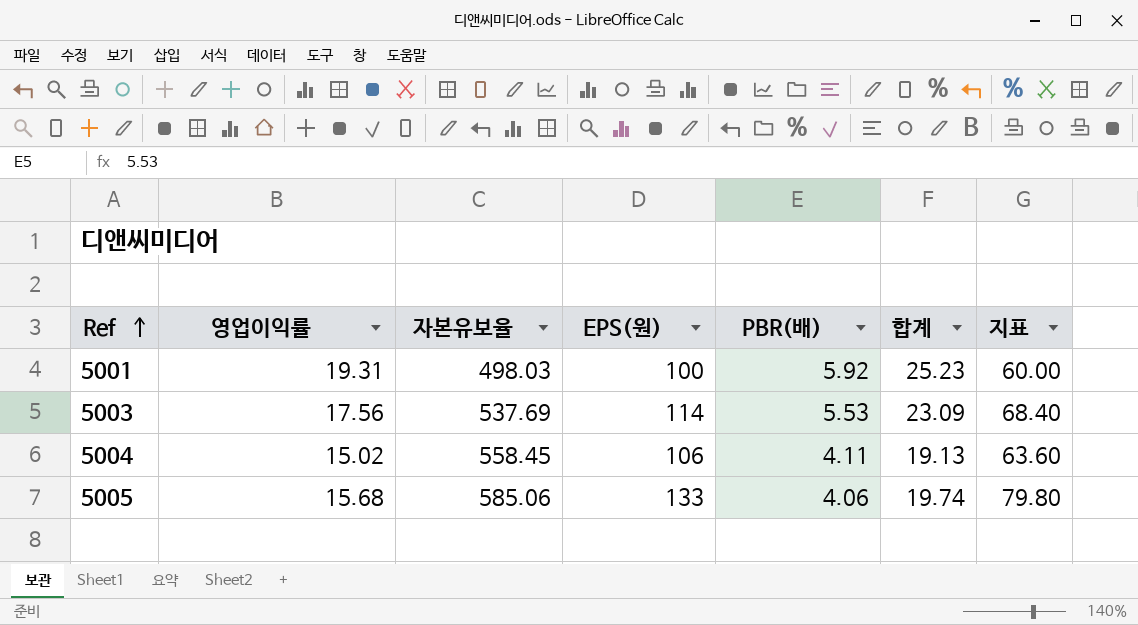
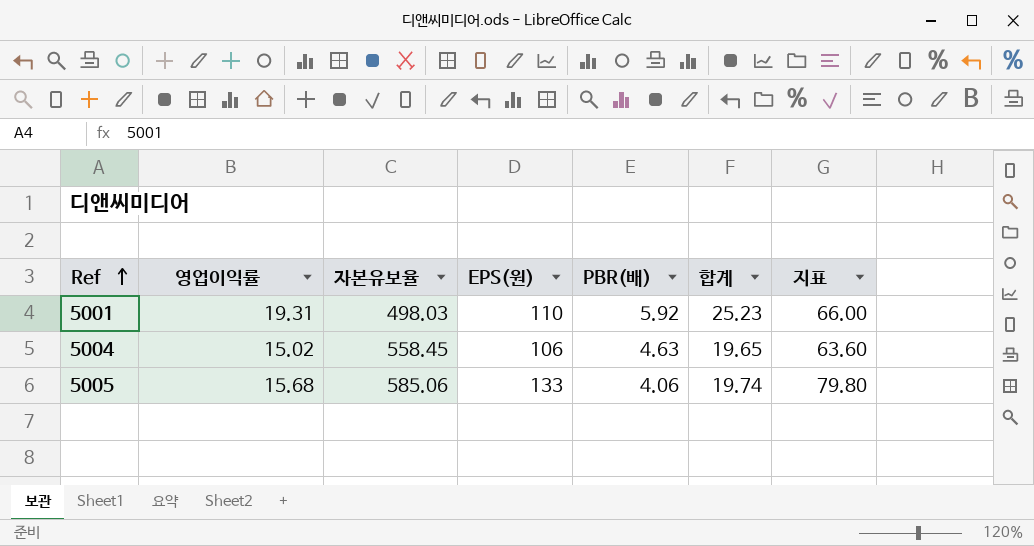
row 5003: 17.56 | 537.69 | 114 | 5.53 | 23.09 | 68.40 -> none
5001 | EPS(원): 100 -> 110
5001 | 지표: 60.00 -> 66.00
5004 | PBR(배): 4.11 -> 4.63
5004 | 합계: 19.13 -> 19.65

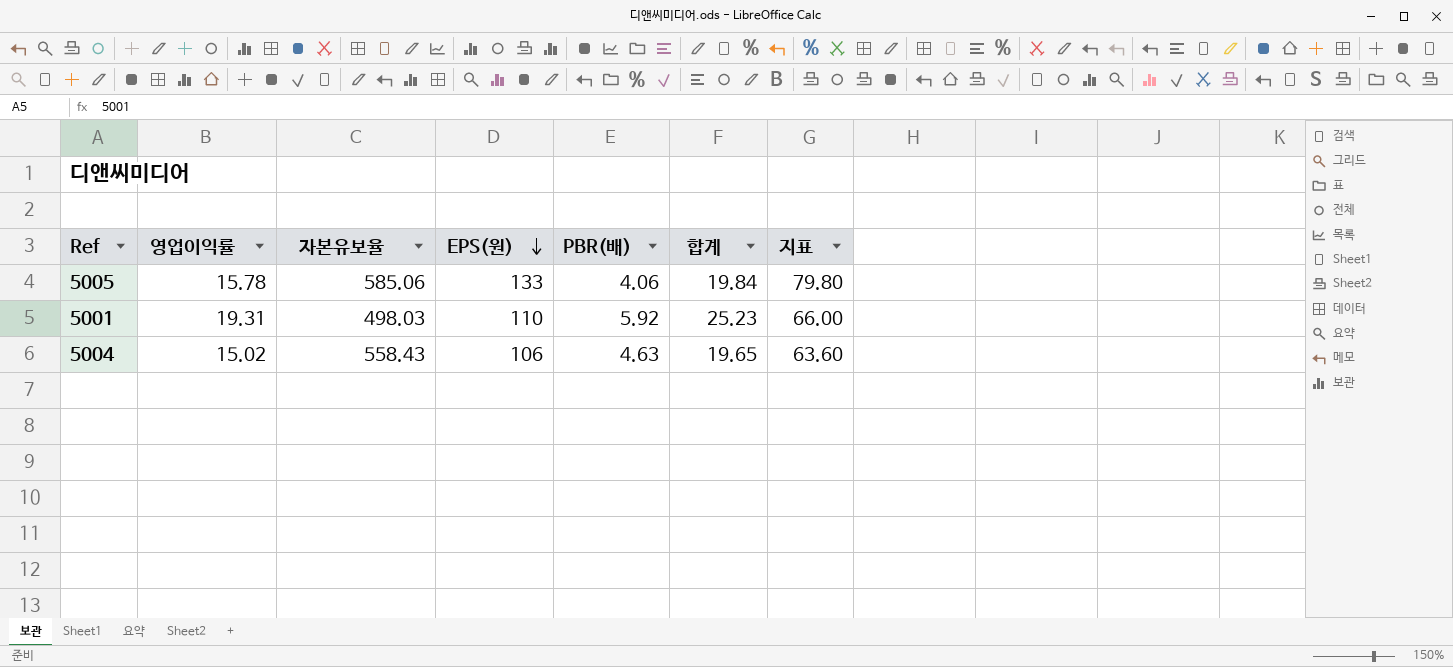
row order: Ref ascending -> EPS(원) descending
5005 | 영업이익률: 15.68 -> 15.78
5005 | 합계: 19.74 -> 19.84
5004 | 자본유보율: 558.45 -> 558.43

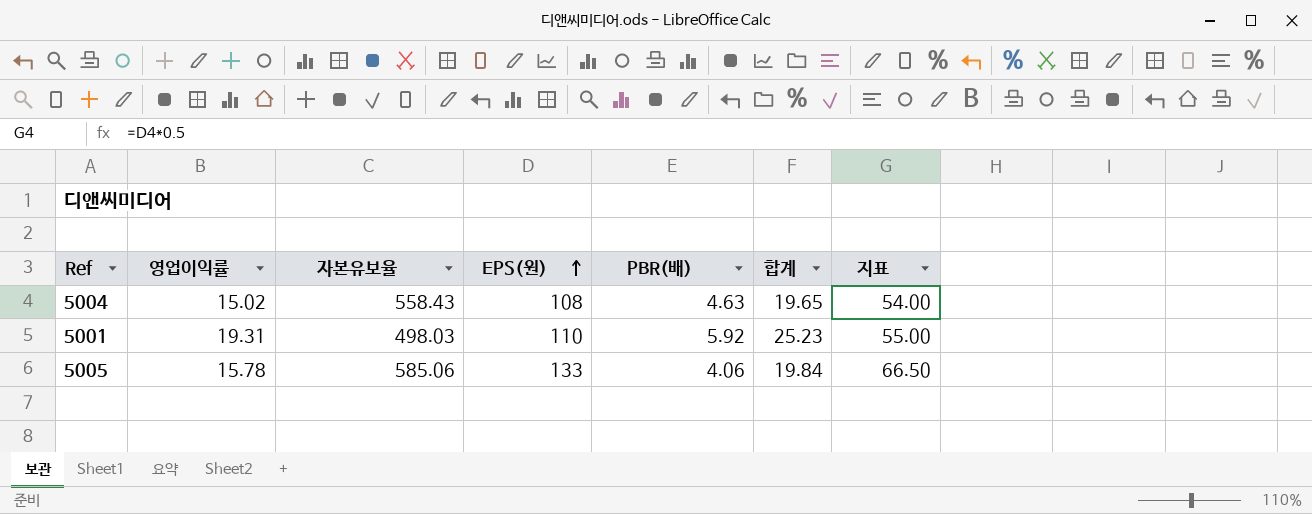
row order: EPS(원) descending -> EPS(원) ascending
column 지표 | formula: [EPS(원)] * 0.6 -> [EPS(원)] * 0.5
5004 | EPS(원): 106 -> 108

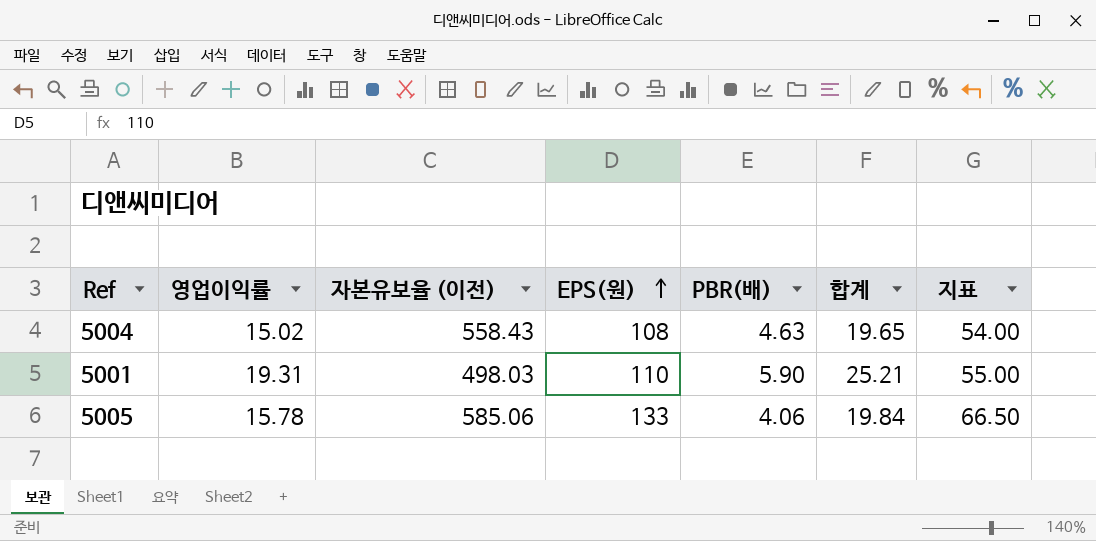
column name: 자본유보율 -> 자본유보율 (이전)
5001 | PBR(배): 5.92 -> 5.90
5001 | 합계: 25.23 -> 25.21

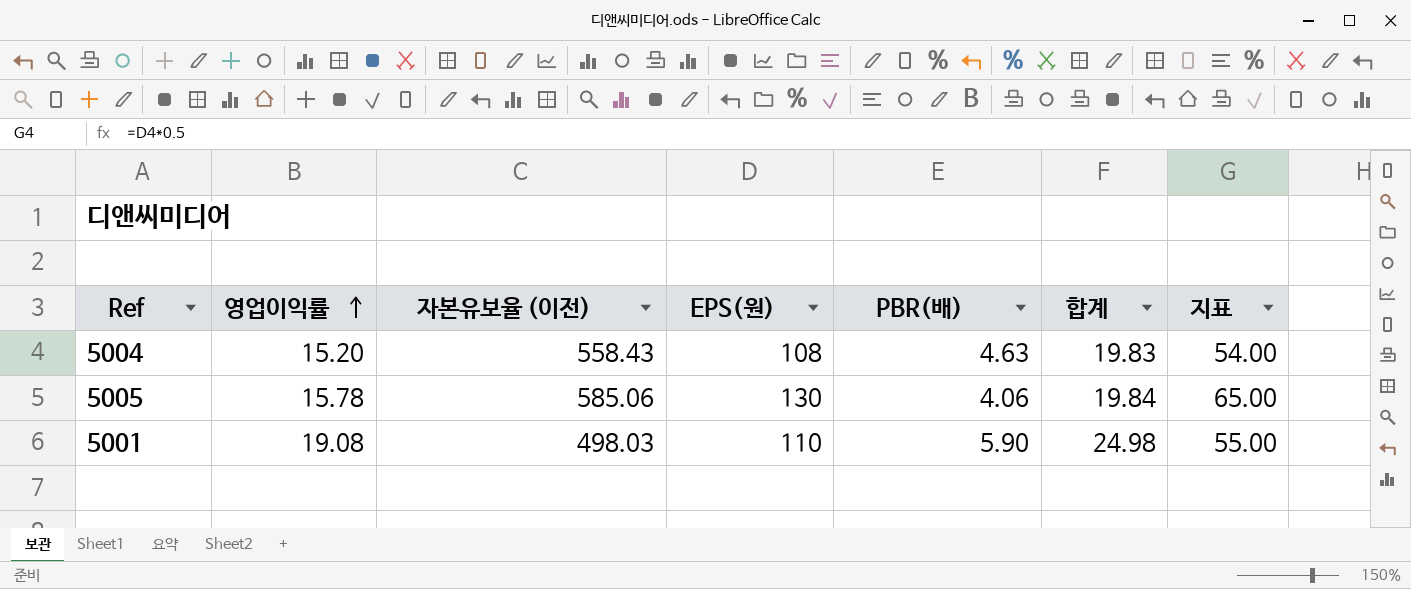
row order: EPS(원) ascending -> 영업이익률 ascending
5004 | 영업이익률: 15.02 -> 15.20
5004 | 합계: 19.65 -> 19.83
5005 | EPS(원): 133 -> 130
5005 | 지표: 66.50 -> 65.00
5001 | 영업이익률: 19.31 -> 19.08
5001 | 합계: 25.21 -> 24.98

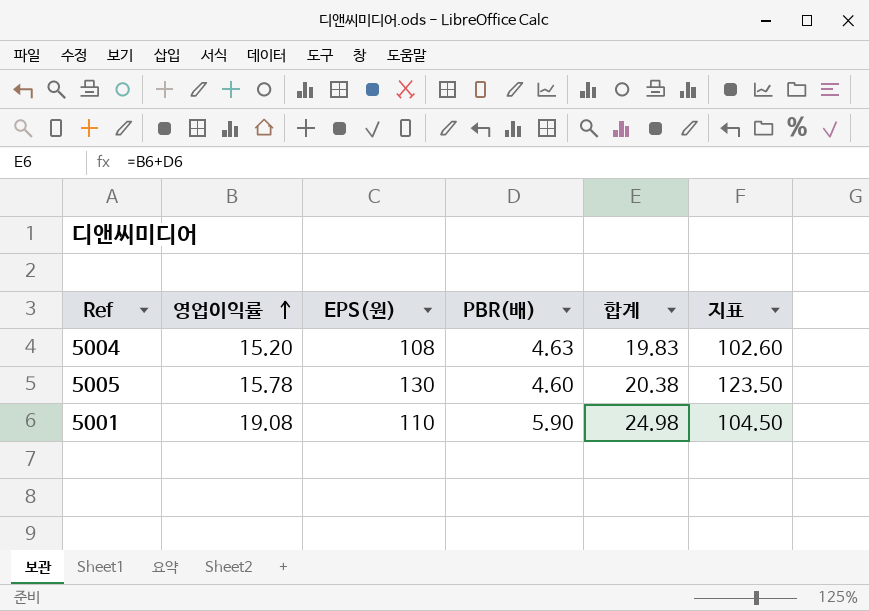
column 자본유보율 (이전) | position: 3 -> none
column 지표 | formula: [EPS(원)] * 0.5 -> [EPS(원)] * 0.95
5005 | PBR(배): 4.06 -> 4.60
5005 | 합계: 19.84 -> 20.38

